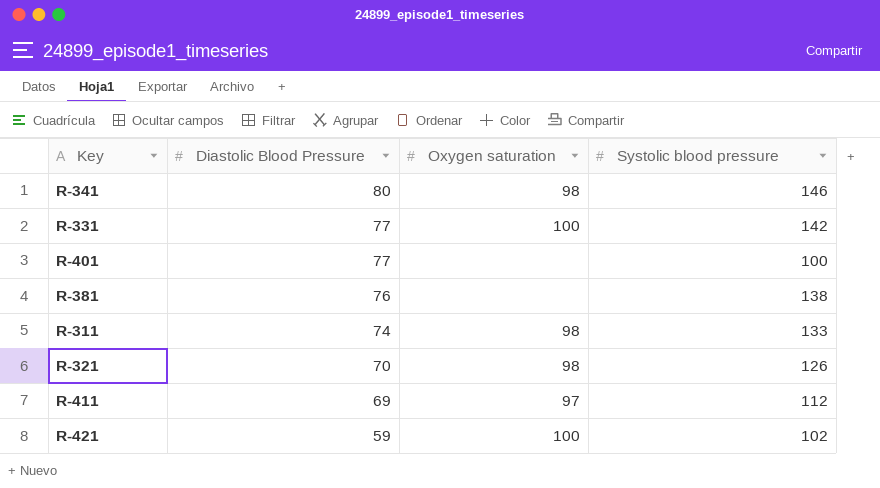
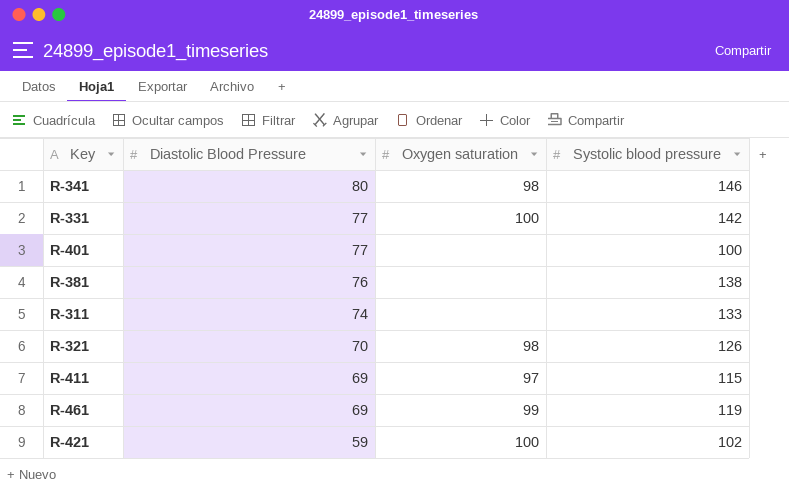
R-311 | Oxygen saturation: 98 -> none
R-411 | Systolic blood pressure: 112 -> 115
row R-461: none -> 69 | 99 | 119

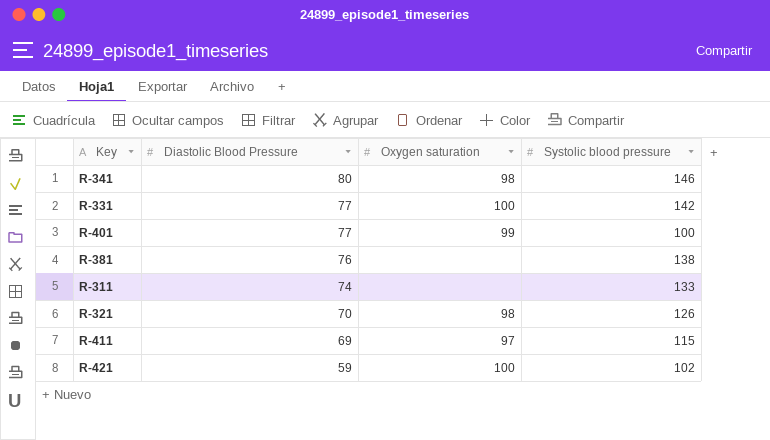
row R-461: 69 | 99 | 119 -> none
R-401 | Oxygen saturation: none -> 99

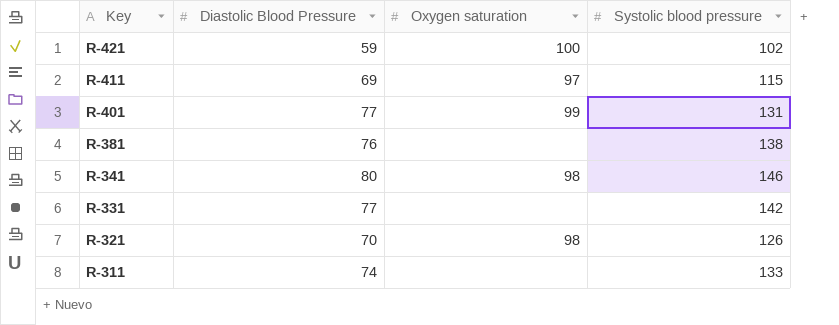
row order: Diastolic Blood Pressure descending -> Key descending
R-401 | Systolic blood pressure: 100 -> 131
R-331 | Oxygen saturation: 100 -> none

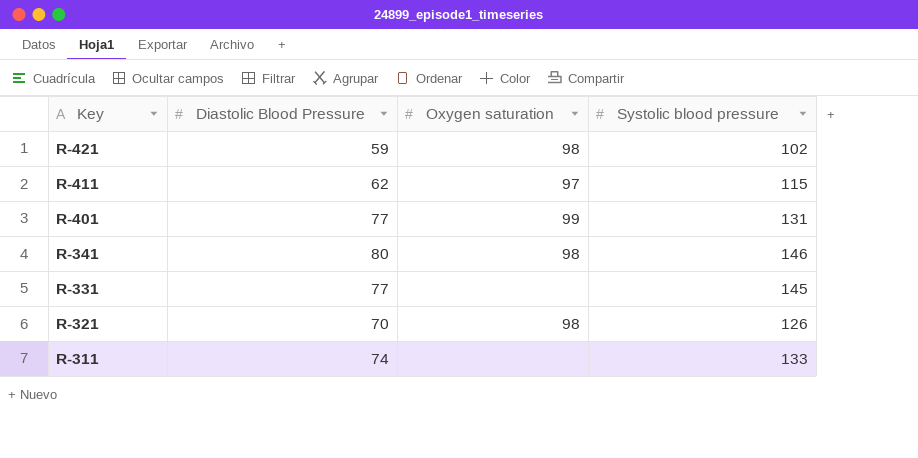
row R-381: 76 | none | 138 -> none
R-421 | Oxygen saturation: 100 -> 98
R-411 | Diastolic Blood Pressure: 69 -> 62
R-331 | Systolic blood pressure: 142 -> 145

